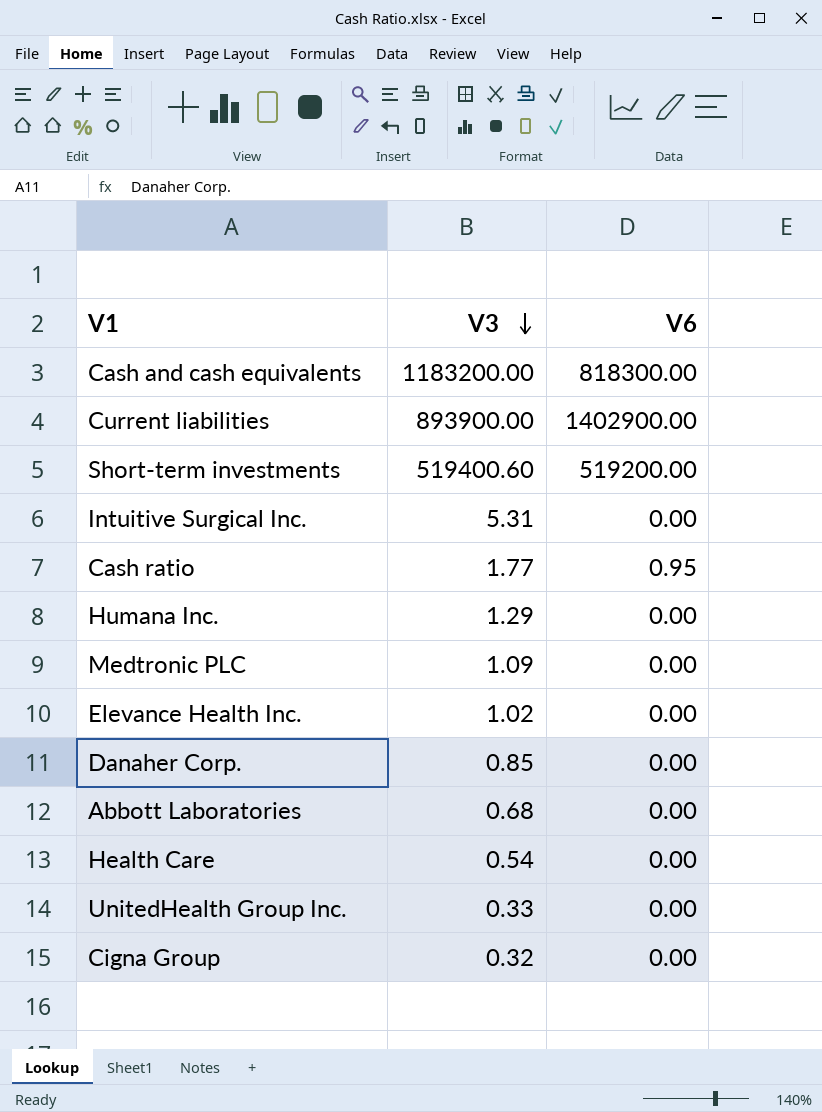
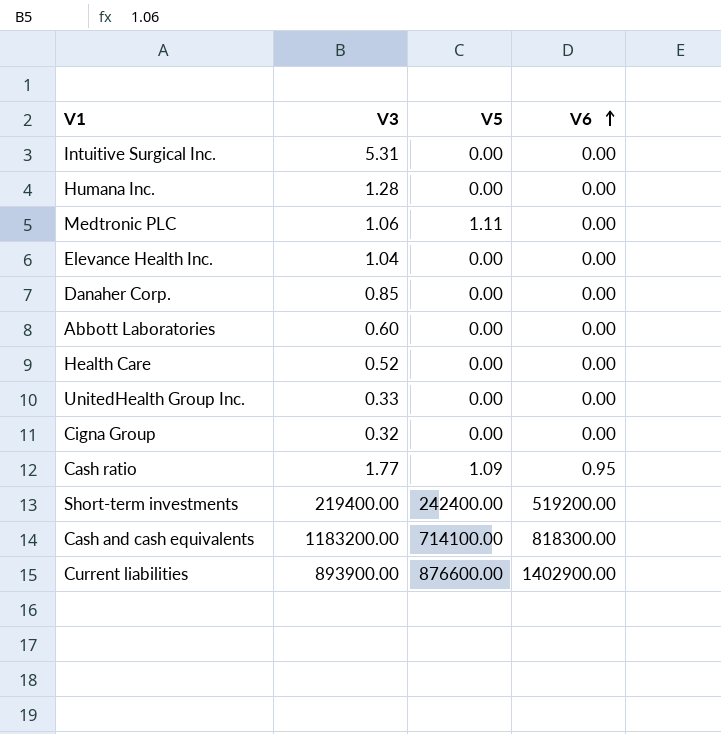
row order: V3 descending -> V6 ascending
column V5 | position: none -> 3
Humana Inc. | V3: 1.29 -> 1.28
Medtronic PLC | V3: 1.09 -> 1.06
Elevance Health Inc. | V3: 1.02 -> 1.04
Abbott Laboratories | V3: 0.68 -> 0.60
Health Care | V3: 0.54 -> 0.52
Short-term investments | V3: 519400.60 -> 219400.00

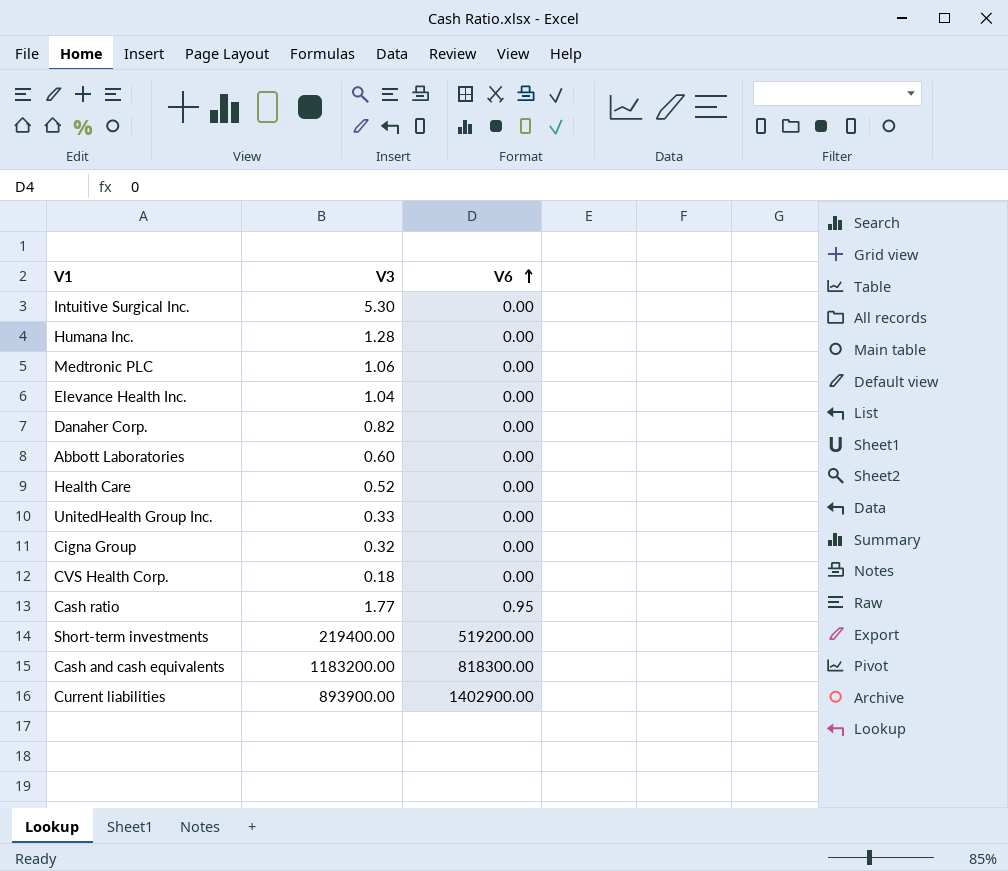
column V5 | position: 3 -> none
Intuitive Surgical Inc. | V3: 5.31 -> 5.30
Danaher Corp. | V3: 0.85 -> 0.82
row CVS Health Corp.: none -> 0.18 | 0.00

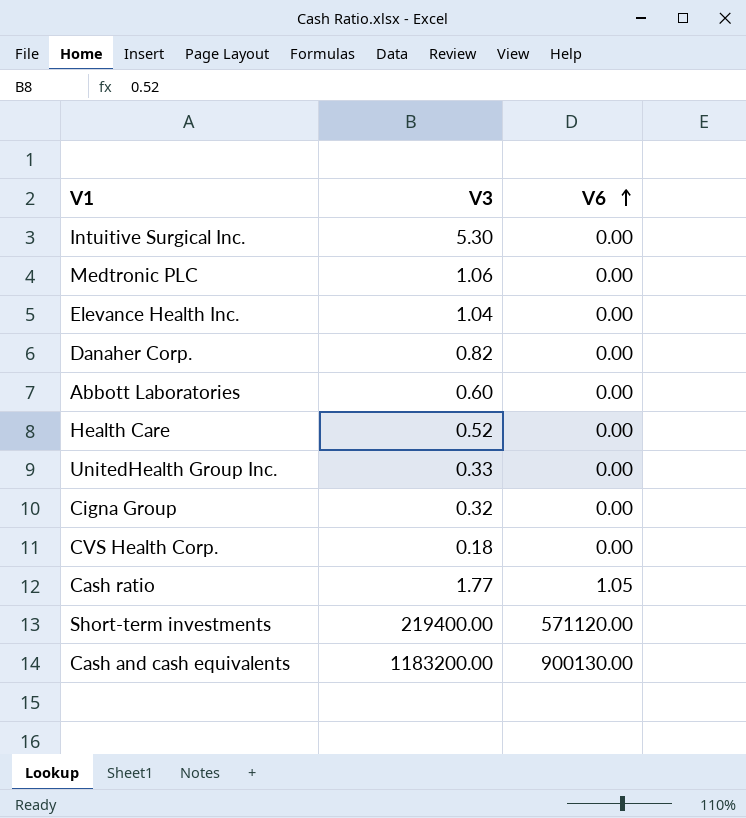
row Humana Inc.: 1.28 | 0.00 -> none
row Current liabilities: 893900.00 | 1402900.00 -> none
Cash ratio | V6: 0.95 -> 1.05
Short-term investments | V6: 519200.00 -> 571120.00
Cash and cash equivalents | V6: 818300.00 -> 900130.00

